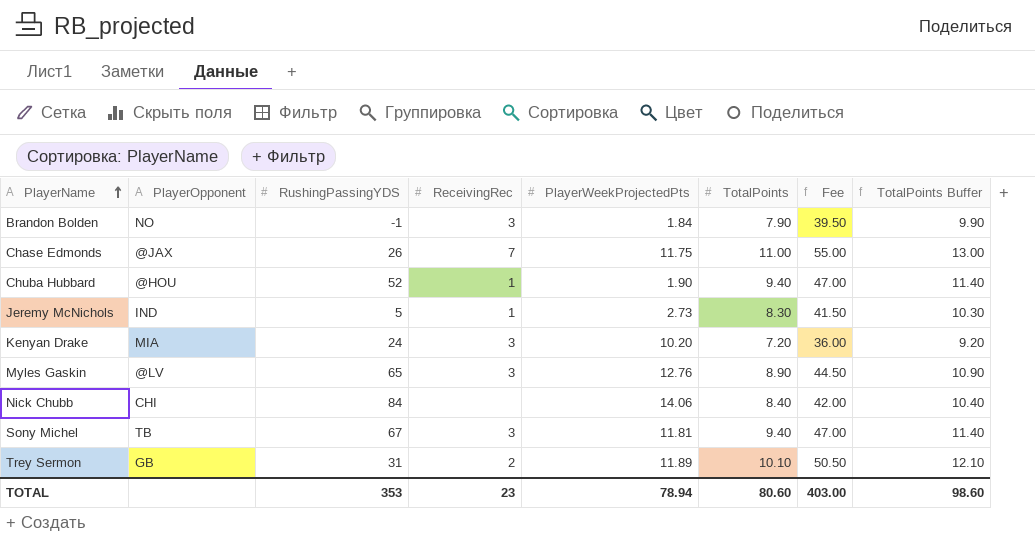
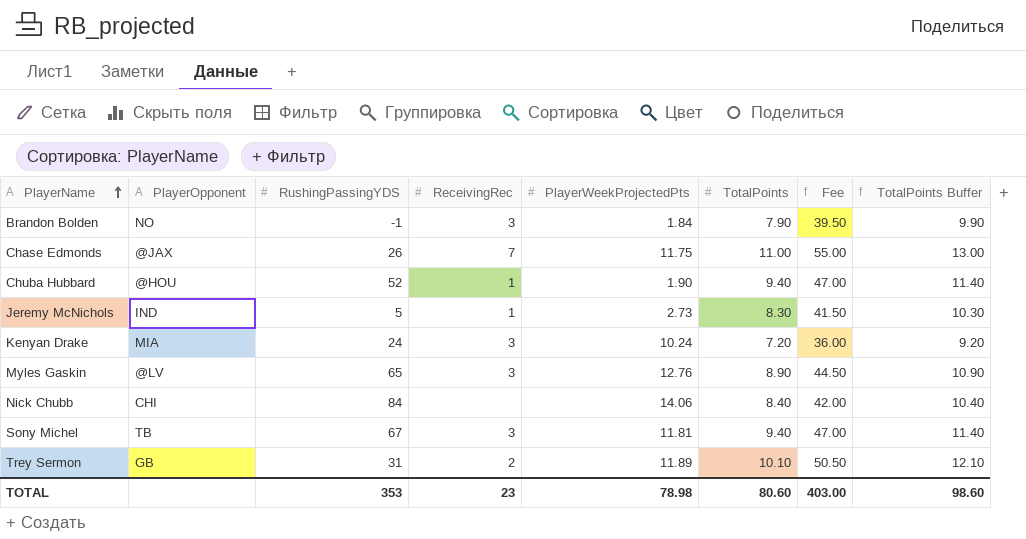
Kenyan Drake | PlayerWeekProjectedPts: 10.20 -> 10.24
TOTAL | PlayerWeekProjectedPts: 78.94 -> 78.98

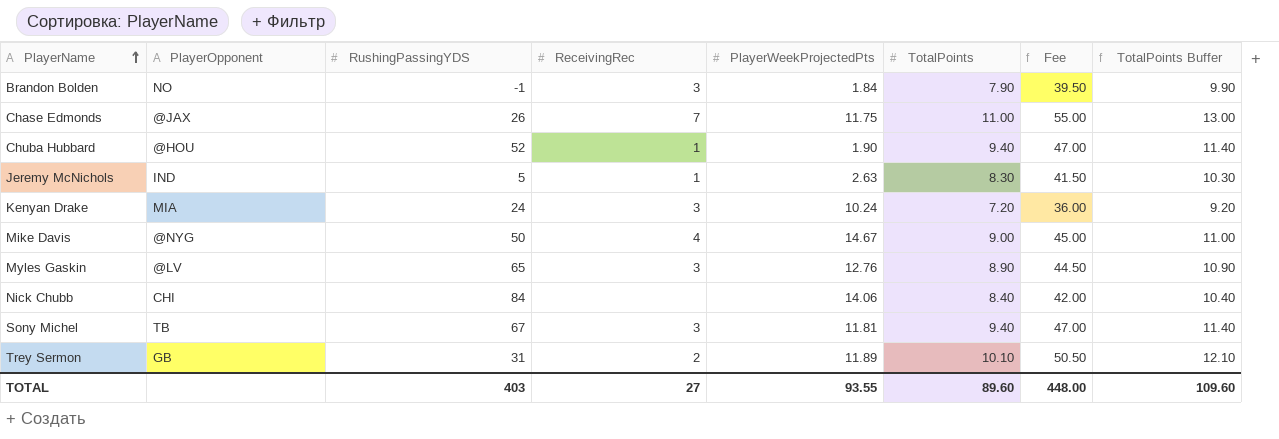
Jeremy McNichols | PlayerWeekProjectedPts: 2.73 -> 2.63
row Mike Davis: none -> @NYG | 50 | 4 | 14.67 | 9.00 | 45.00 | 11.00
TOTAL | RushingPassingYDS: 353 -> 403
TOTAL | ReceivingRec: 23 -> 27
TOTAL | PlayerWeekProjectedPts: 78.98 -> 93.55
TOTAL | TotalPoints: 80.60 -> 89.60
TOTAL | Fee: 403.00 -> 448.00
TOTAL | TotalPoints Buffer: 98.60 -> 109.60

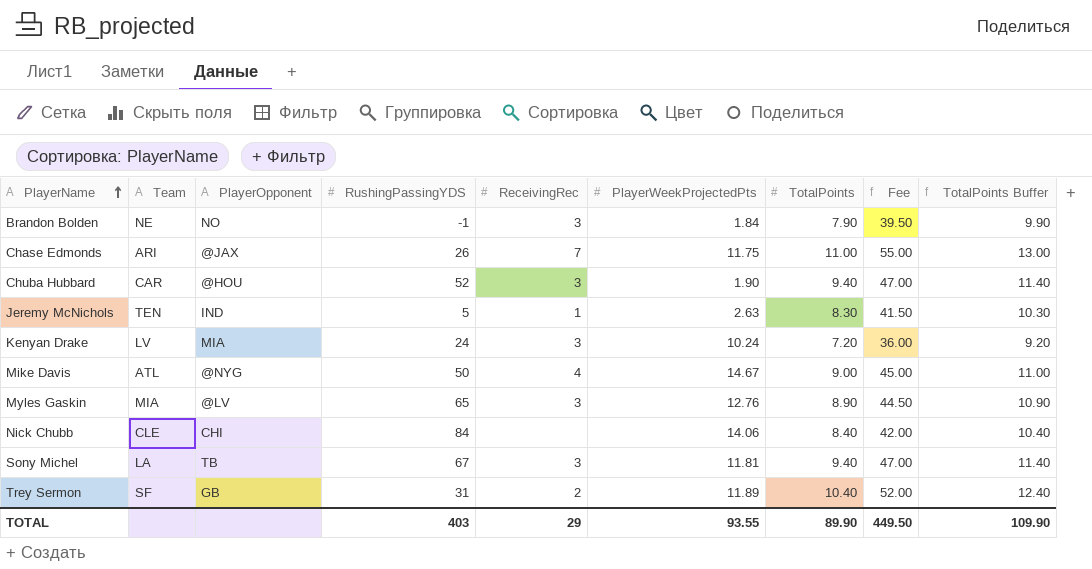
column Team | position: none -> 2
Chuba Hubbard | ReceivingRec: 1 -> 3
Trey Sermon | TotalPoints: 10.10 -> 10.40
Trey Sermon | Fee: 50.50 -> 52.00
Trey Sermon | TotalPoints Buffer: 12.10 -> 12.40
TOTAL | ReceivingRec: 27 -> 29
TOTAL | TotalPoints: 89.60 -> 89.90
TOTAL | Fee: 448.00 -> 449.50
TOTAL | TotalPoints Buffer: 109.60 -> 109.90

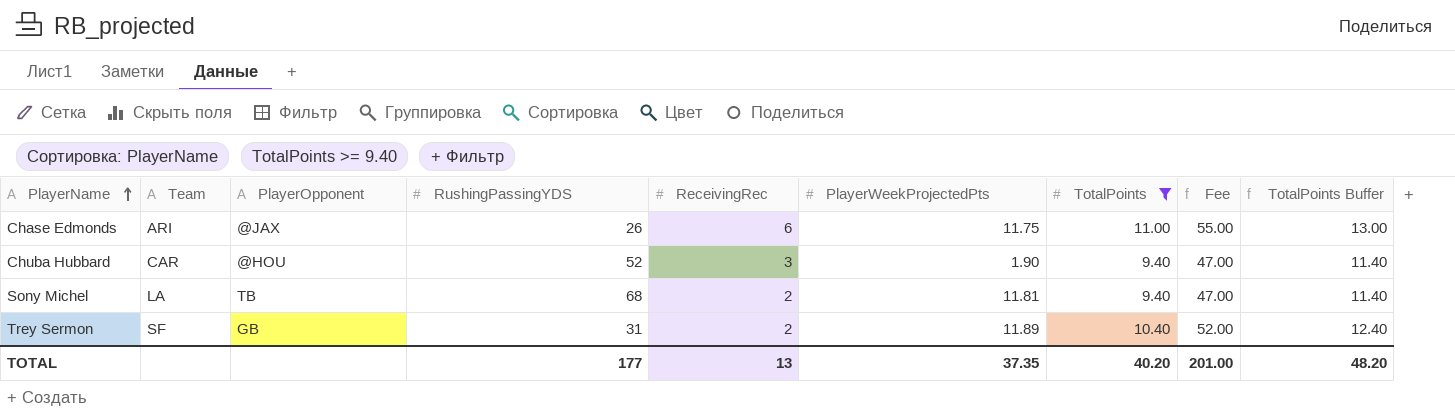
filter: none -> TotalPoints >= 9.40
Chase Edmonds | ReceivingRec: 7 -> 6
Sony Michel | RushingPassingYDS: 67 -> 68
Sony Michel | ReceivingRec: 3 -> 2
TOTAL | RushingPassingYDS: 403 -> 177
TOTAL | ReceivingRec: 29 -> 13
TOTAL | PlayerWeekProjectedPts: 93.55 -> 37.35
TOTAL | TotalPoints: 89.90 -> 40.20
TOTAL | Fee: 449.50 -> 201.00
TOTAL | TotalPoints Buffer: 109.90 -> 48.20

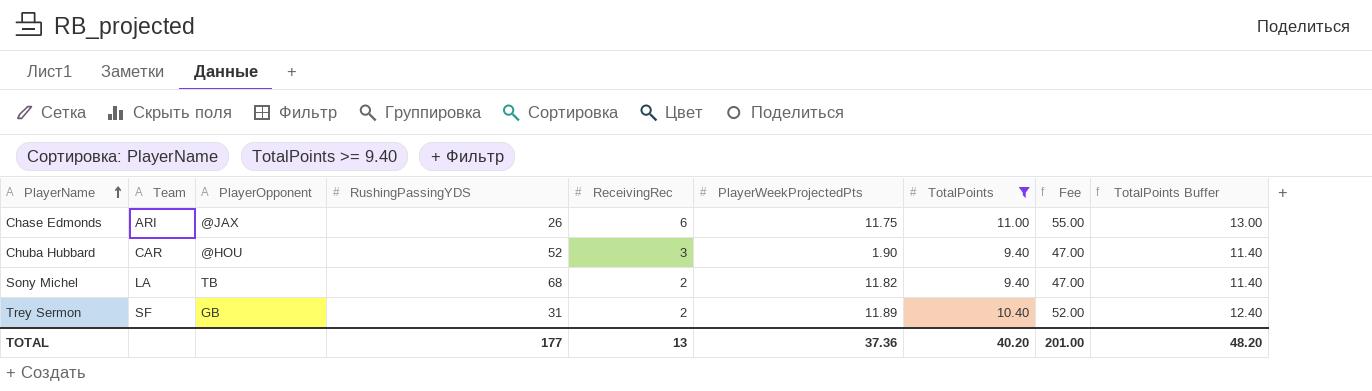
Sony Michel | PlayerWeekProjectedPts: 11.81 -> 11.82
TOTAL | PlayerWeekProjectedPts: 37.35 -> 37.36

